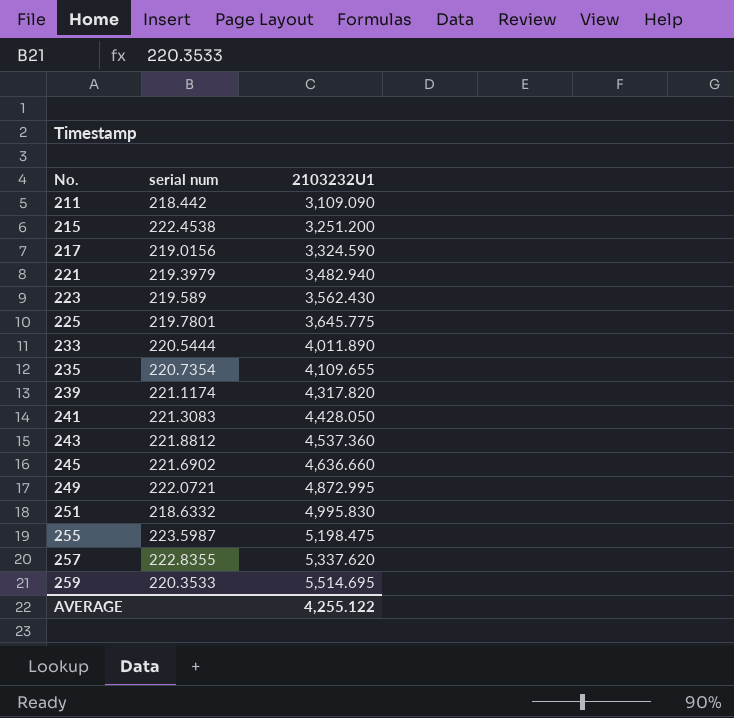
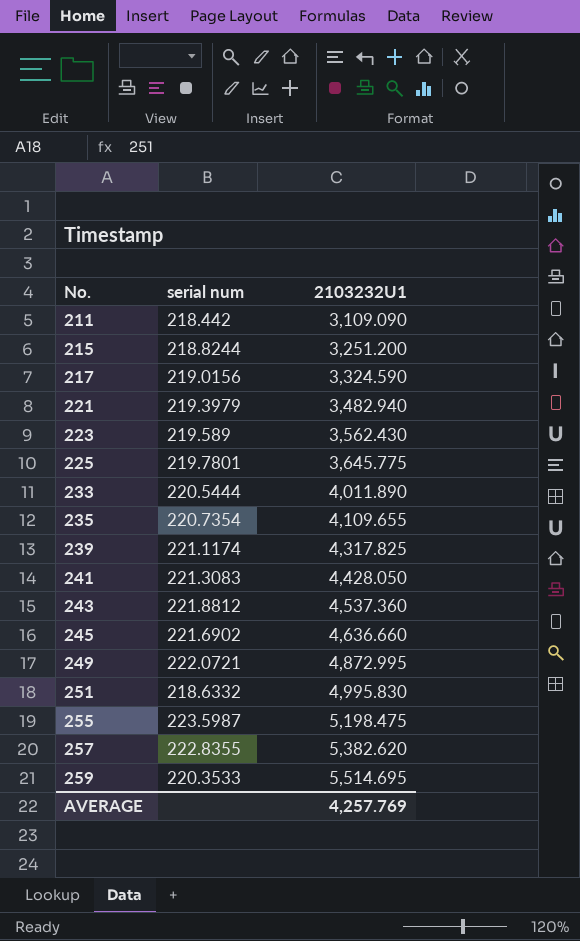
215 | serial num: 222.4538 -> 218.8244
239 | 2103232U1: 4,317.820 -> 4,317.825
257 | 2103232U1: 5,337.620 -> 5,382.620
AVERAGE | 2103232U1: 4,255.122 -> 4,257.769

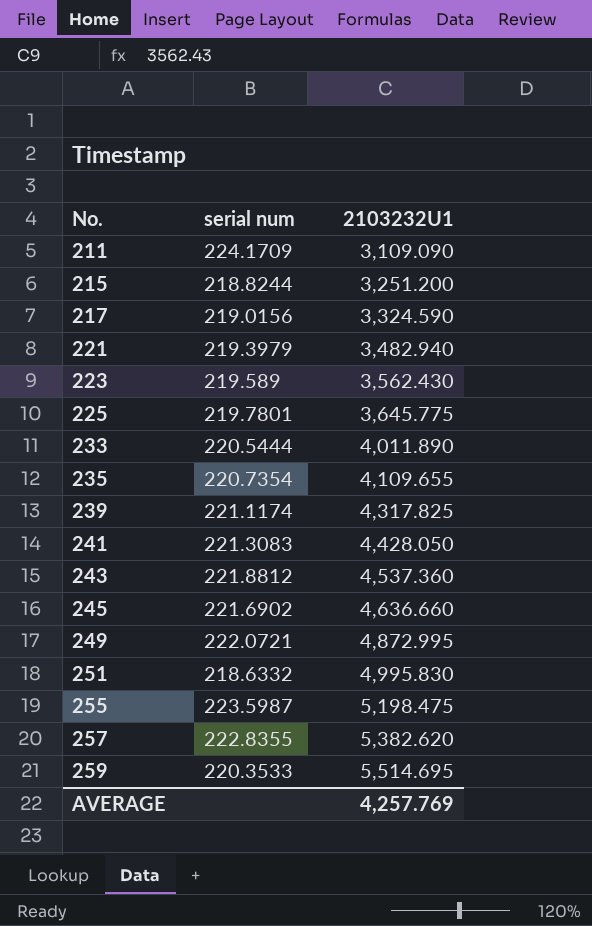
211 | serial num: 218.442 -> 224.1709

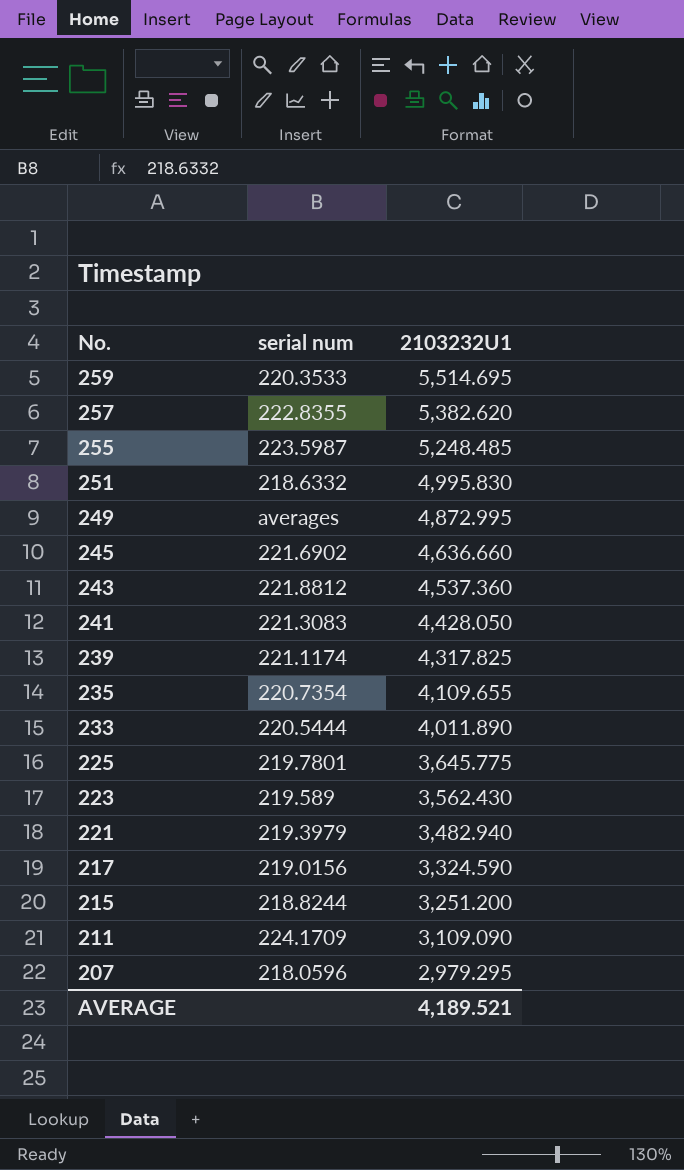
row order: No. ascending -> No. descending
255 | 2103232U1: 5,198.475 -> 5,248.485
249 | serial num: 222.0721 -> averages
row 207: none -> 218.0596 | 2,979.295
AVERAGE | 2103232U1: 4,257.769 -> 4,189.521

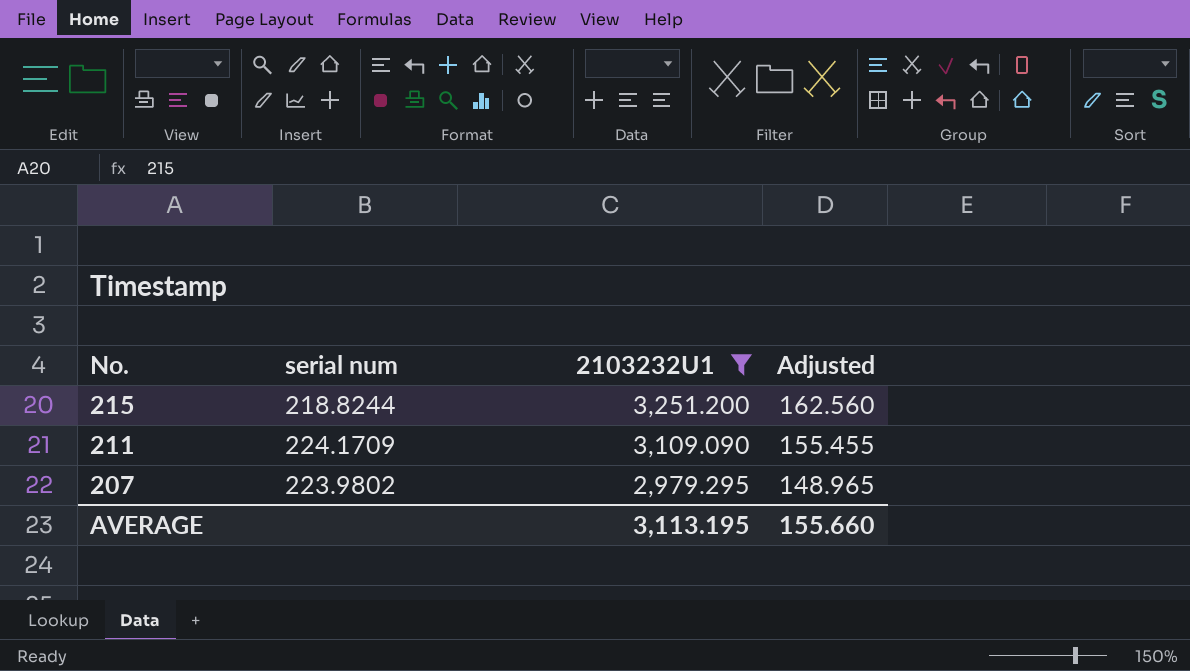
filter: none -> 2103232U1 <= 3,251.200
column Adjusted | formula: none -> [2103232U1] * 0.05
207 | serial num: 218.0596 -> 223.9802
AVERAGE | 2103232U1: 4,189.521 -> 3,113.195

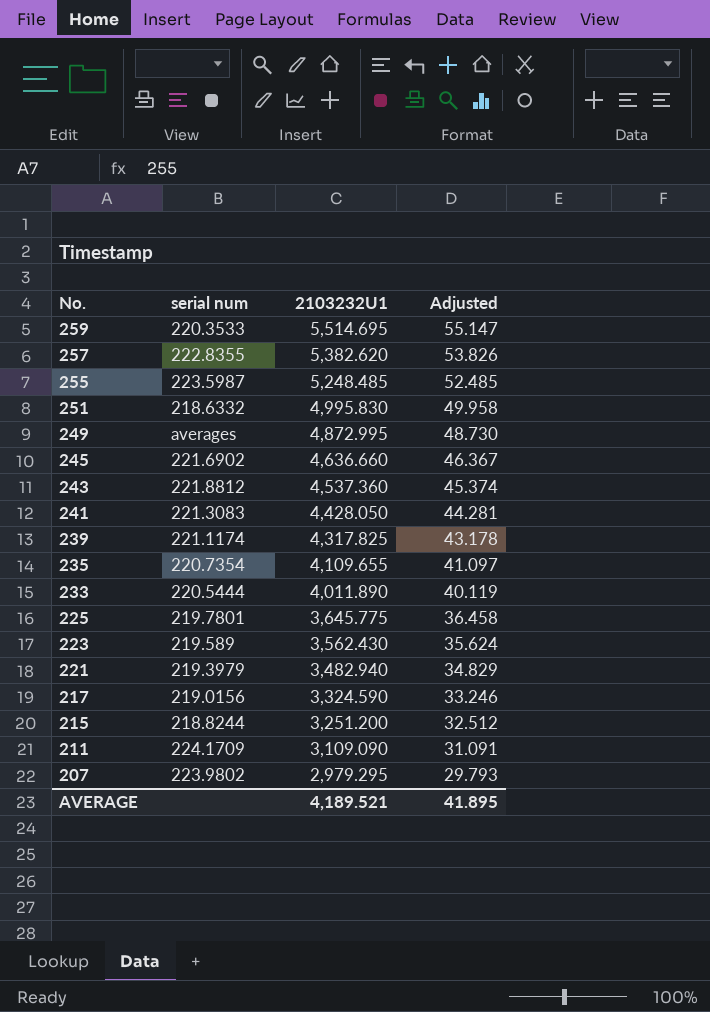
filter: 2103232U1 <= 3,251.200 -> none
column Adjusted | formula: [2103232U1] * 0.05 -> [2103232U1] * 0.01
AVERAGE | 2103232U1: 3,113.195 -> 4,189.521
AVERAGE | Adjusted: 155.660 -> 41.895

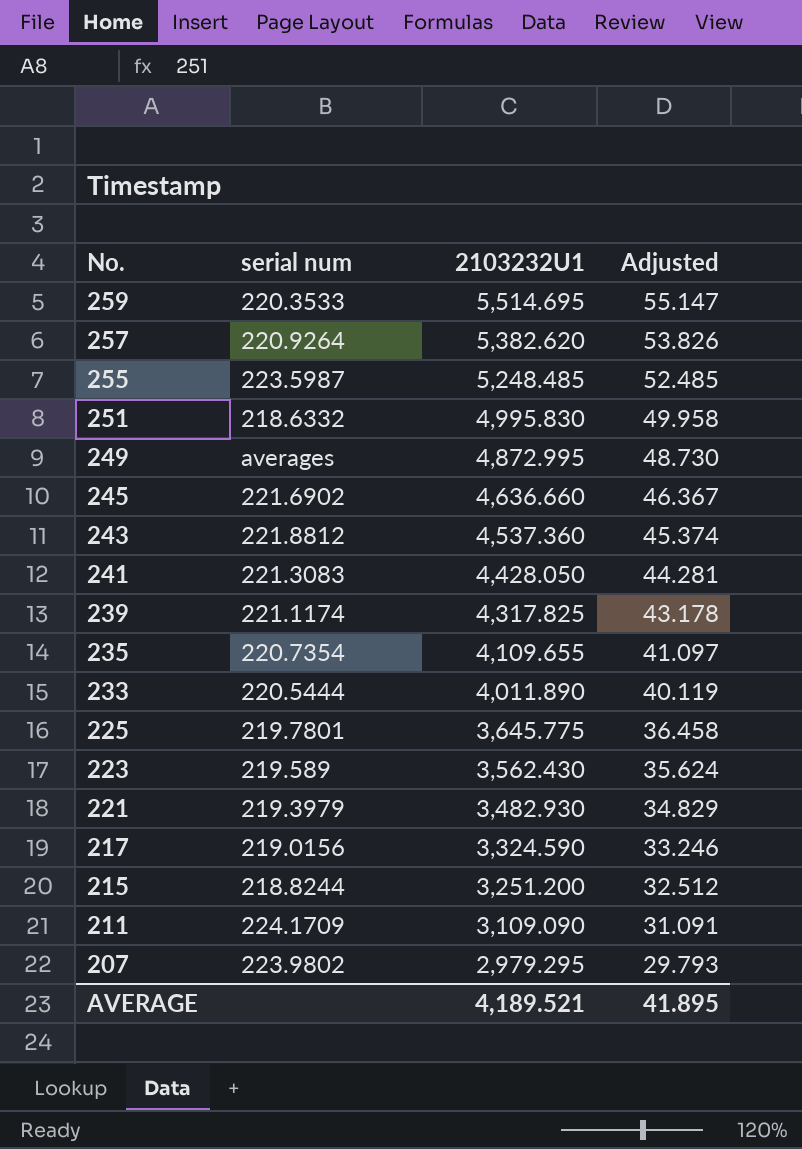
257 | serial num: 222.8355 -> 220.9264
221 | 2103232U1: 3,482.940 -> 3,482.930

